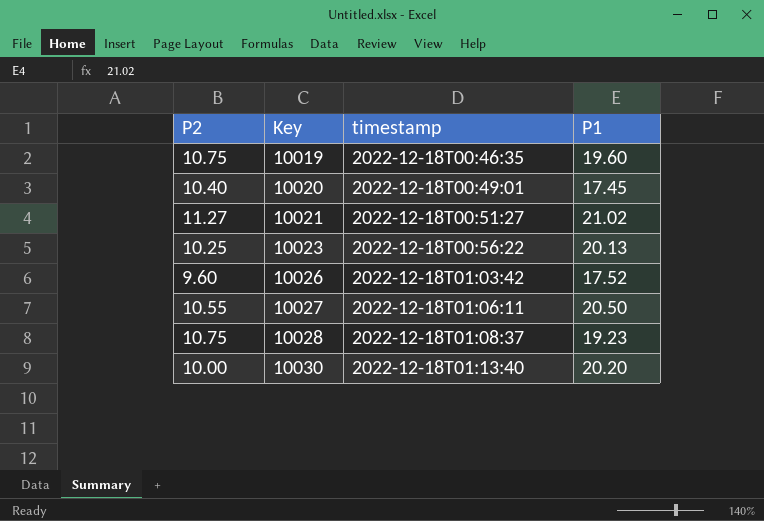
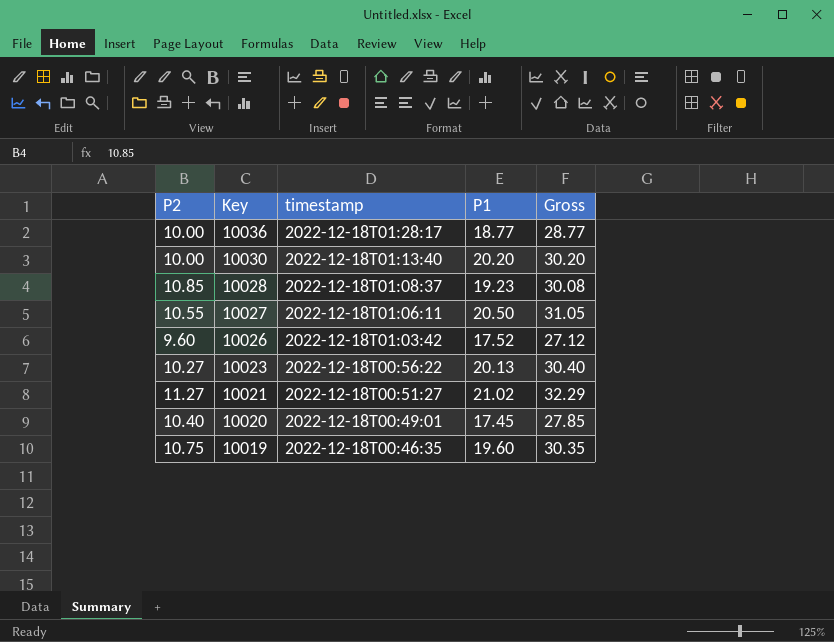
row order: Key ascending -> Key descending
column Gross | formula: none -> [P2] + [P1]
row 10036: none -> 10.00 | 2022-12-18T01:28:17 | 18.77 | 28.77
10028 | P2: 10.75 -> 10.85
10023 | P2: 10.25 -> 10.27

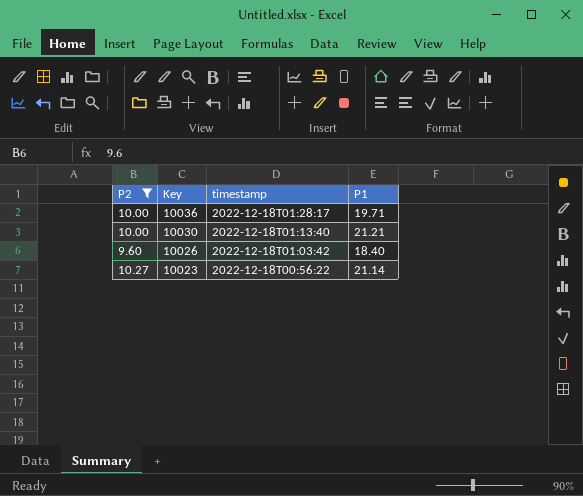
filter: none -> P2 <= 10.27
column Gross | formula: [P2] + [P1] -> none
10036 | P1: 18.77 -> 19.71
10030 | P1: 20.20 -> 21.21
10026 | P1: 17.52 -> 18.40
10023 | P1: 20.13 -> 21.14

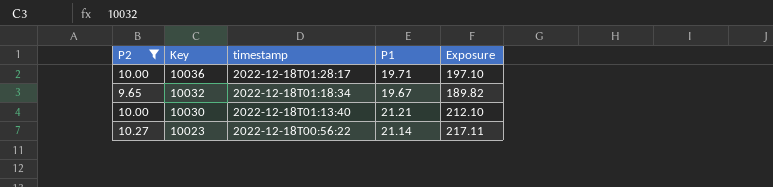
column Exposure | formula: none -> [P2] * [P1]
row 10026: 9.60 | 2022-12-18T01:03:42 | 18.40 -> none
row 10032: none -> 9.65 | 2022-12-18T01:18:34 | 19.67 | 189.82

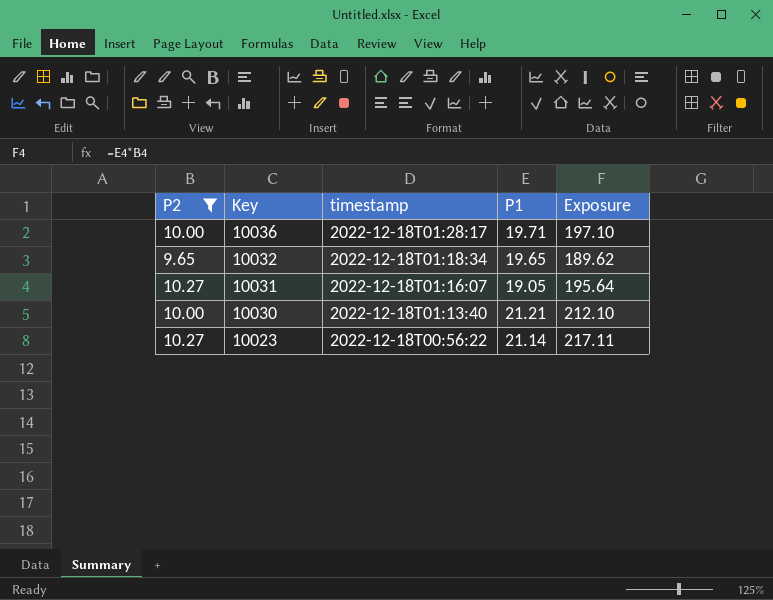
10032 | P1: 19.67 -> 19.65
10032 | Exposure: 189.82 -> 189.62
row 10031: none -> 10.27 | 2022-12-18T01:16:07 | 19.05 | 195.64

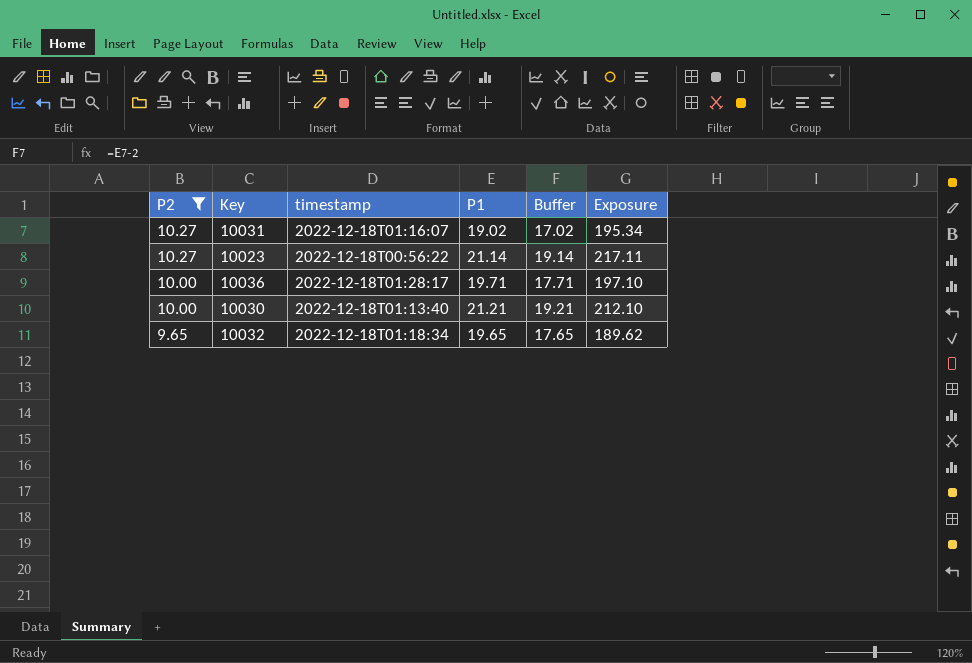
row order: Key descending -> P2 descending
column Buffer | formula: none -> [P1] - 2
10031 | P1: 19.05 -> 19.02
10031 | Exposure: 195.64 -> 195.34

